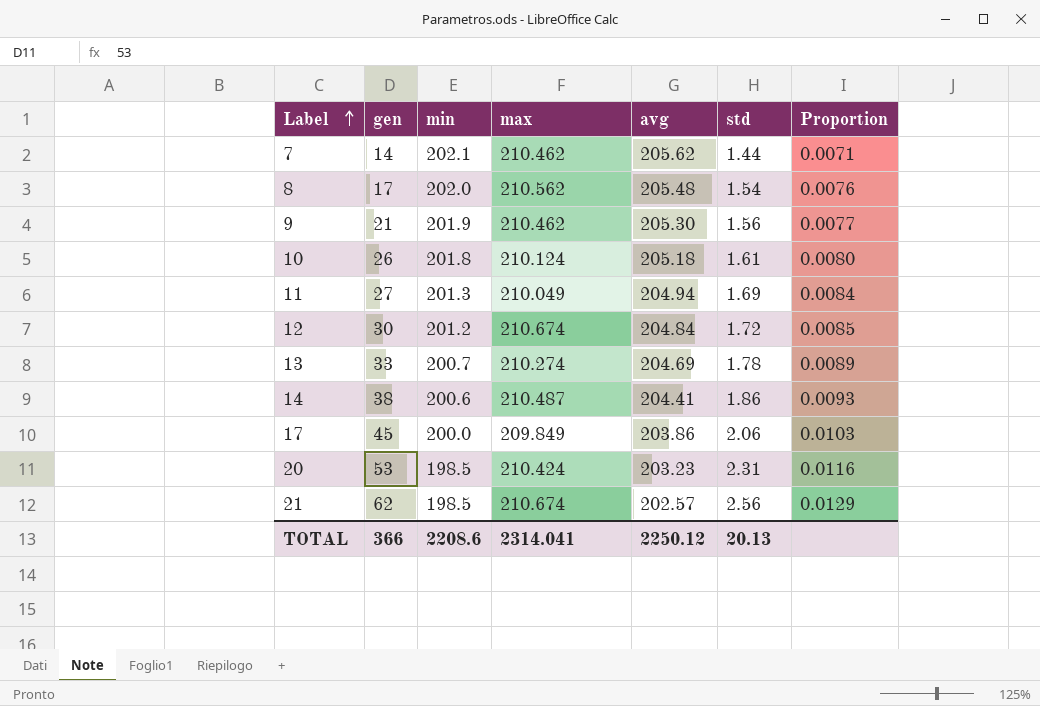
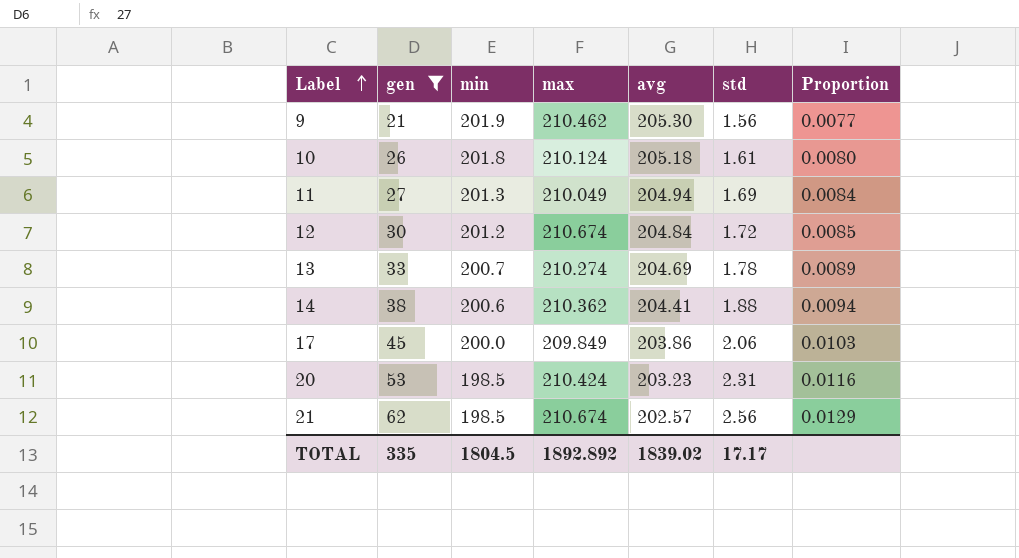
filter: none -> gen >= 21
14 | max: 210.487 -> 210.362
14 | std: 1.86 -> 1.88
14 | Proportion: 0.0093 -> 0.0094
TOTAL | gen: 366 -> 335
TOTAL | min: 2208.6 -> 1804.5
TOTAL | max: 2314.041 -> 1892.892
TOTAL | avg: 2250.12 -> 1839.02
TOTAL | std: 20.13 -> 17.17

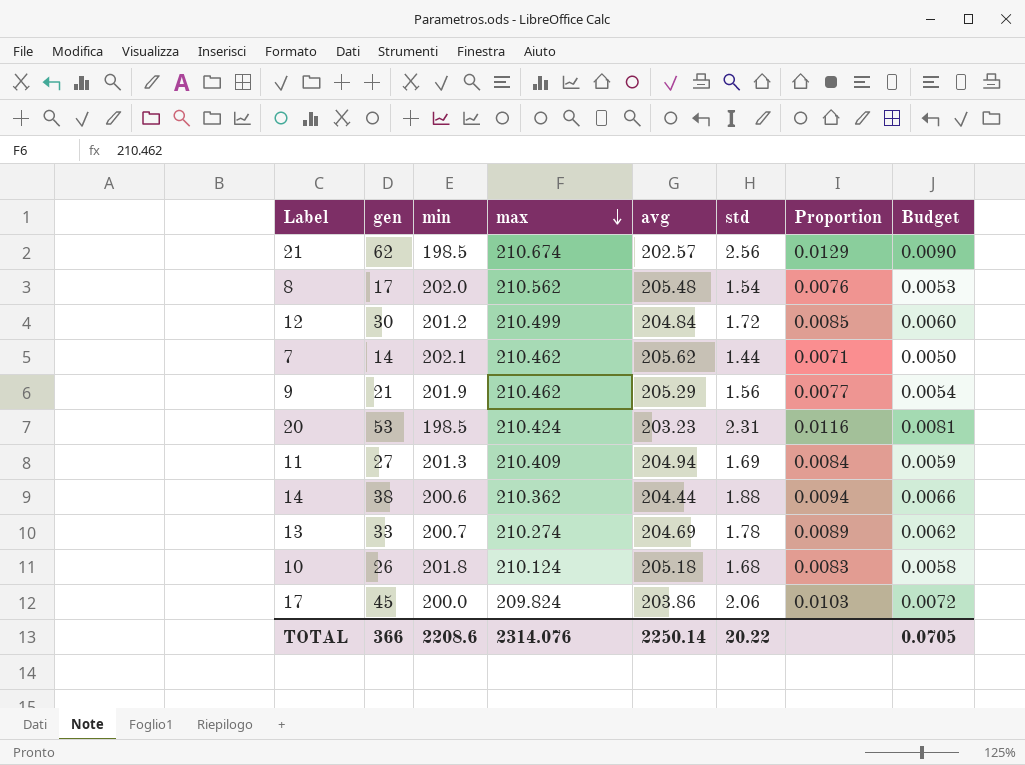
filter: gen >= 21 -> none
row order: Label ascending -> max descending
column Budget | formula: none -> [Proportion] * 0.7
12 | max: 210.674 -> 210.499
9 | avg: 205.30 -> 205.29
11 | max: 210.049 -> 210.409
14 | avg: 204.41 -> 204.44
10 | std: 1.61 -> 1.68
10 | Proportion: 0.0080 -> 0.0083
17 | max: 209.849 -> 209.824
TOTAL | gen: 335 -> 366
TOTAL | min: 1804.5 -> 2208.6
TOTAL | max: 1892.892 -> 2314.076
TOTAL | avg: 1839.02 -> 2250.14
TOTAL | std: 17.17 -> 20.22

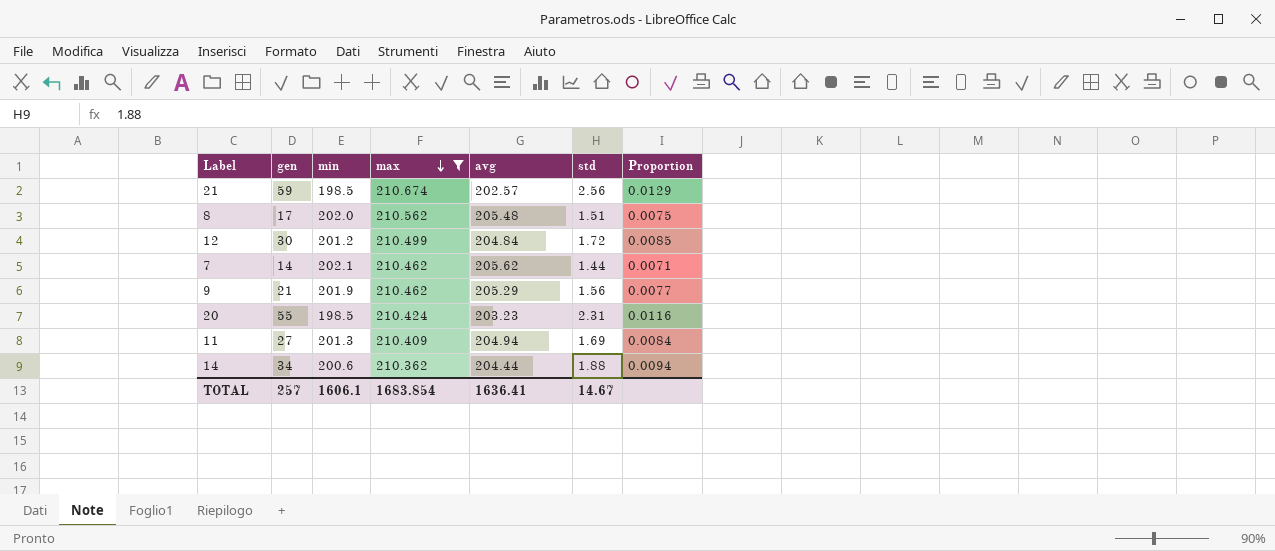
filter: none -> max >= 210.362
column Budget | formula: [Proportion] * 0.7 -> none
21 | gen: 62 -> 59
8 | std: 1.54 -> 1.51
8 | Proportion: 0.0076 -> 0.0075
20 | gen: 53 -> 55
14 | gen: 38 -> 34
TOTAL | gen: 366 -> 257
TOTAL | min: 2208.6 -> 1606.1
TOTAL | max: 2314.076 -> 1683.854
TOTAL | avg: 2250.14 -> 1636.41
TOTAL | std: 20.22 -> 14.67

